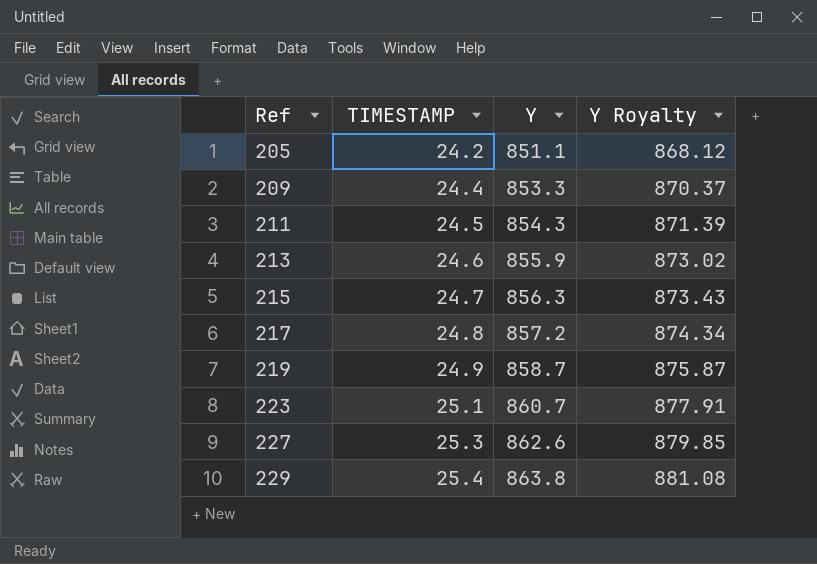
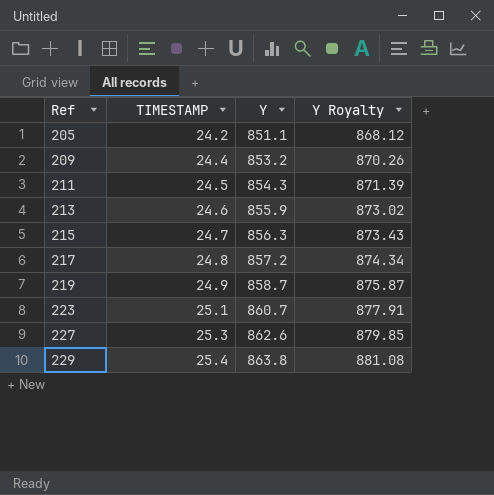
209 | Y: 853.3 -> 853.2
209 | Y Royalty: 870.37 -> 870.26

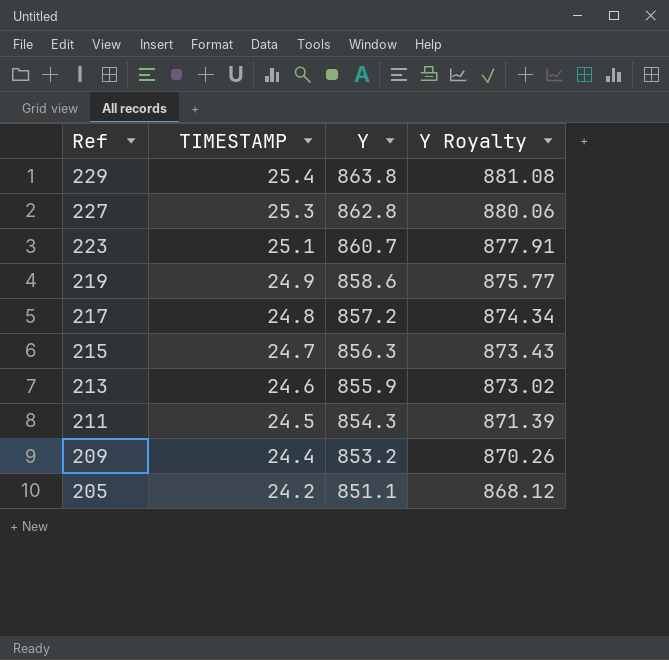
row order: Ref ascending -> Ref descending
227 | Y: 862.6 -> 862.8
227 | Y Royalty: 879.85 -> 880.06
219 | Y: 858.7 -> 858.6
219 | Y Royalty: 875.87 -> 875.77

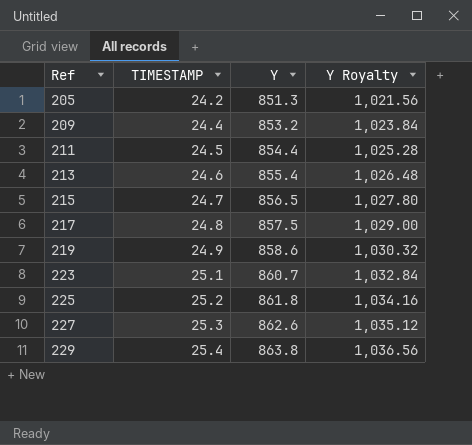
row order: Ref descending -> Ref ascending
column Y Royalty | formula: [Y] * 1.02 -> [Y] * 1.2
205 | Y: 851.1 -> 851.3
211 | Y: 854.3 -> 854.4
213 | Y: 855.9 -> 855.4
215 | Y: 856.3 -> 856.5
217 | Y: 857.2 -> 857.5
row 225: none -> 25.2 | 861.8 | 1,034.16
227 | Y: 862.8 -> 862.6

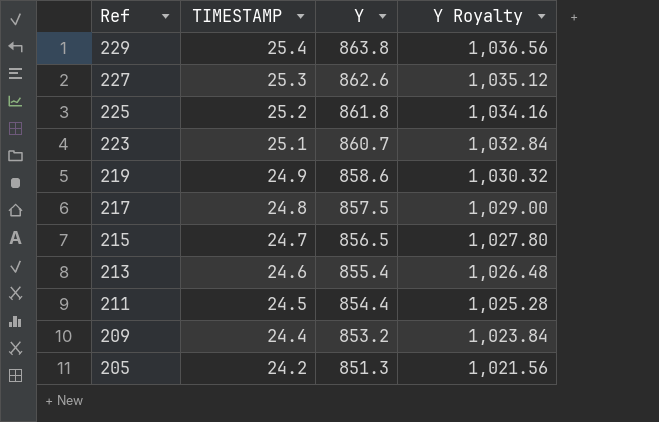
row order: Ref ascending -> Ref descending

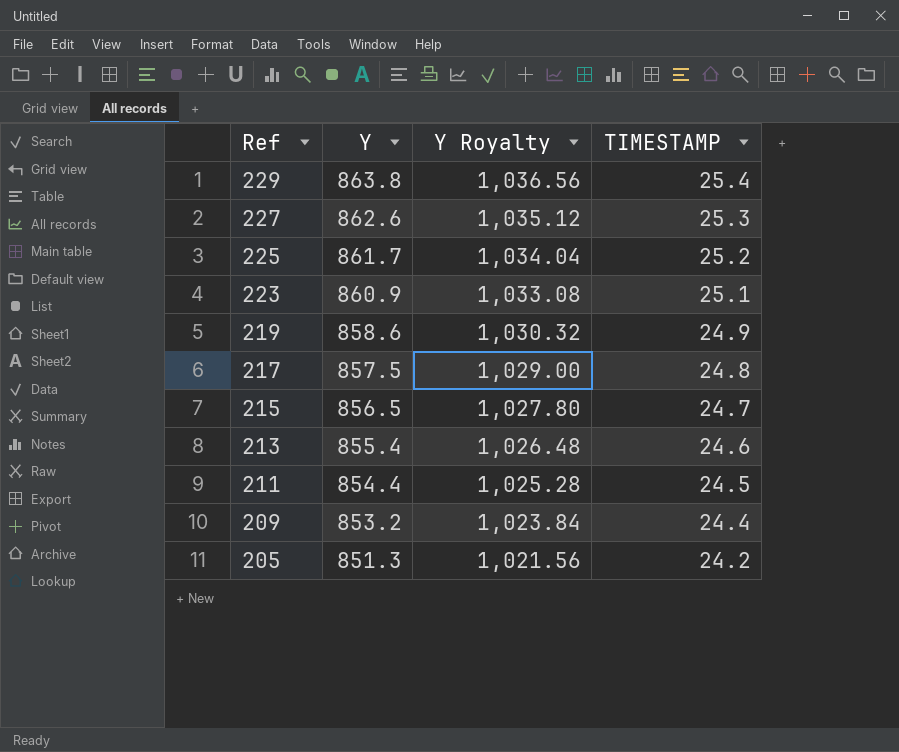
column TIMESTAMP | position: 2 -> 4
225 | Y: 861.8 -> 861.7
225 | Y Royalty: 1,034.16 -> 1,034.04
223 | Y: 860.7 -> 860.9
223 | Y Royalty: 1,032.84 -> 1,033.08

